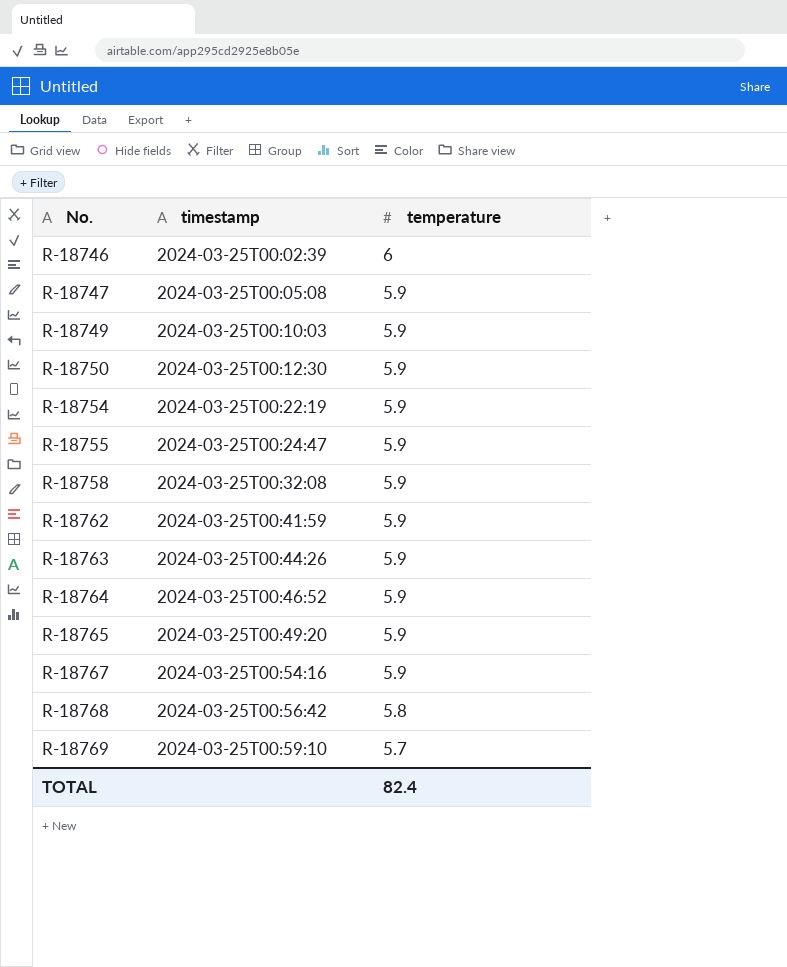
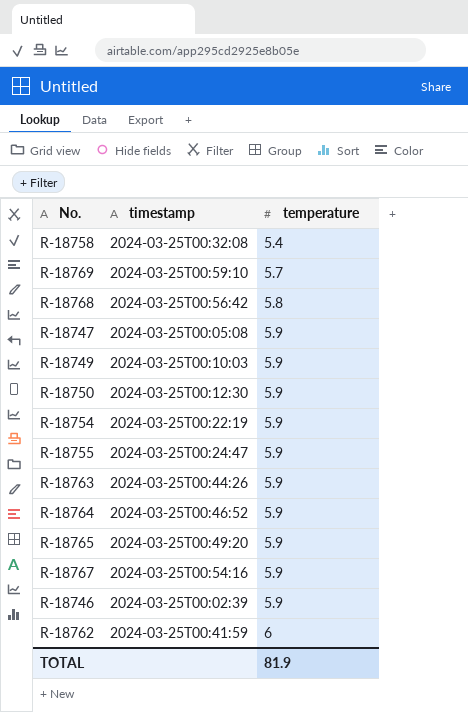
row order: No. ascending -> temperature ascending
R-18758 | temperature: 5.9 -> 5.4
R-18746 | temperature: 6 -> 5.9
R-18762 | temperature: 5.9 -> 6
TOTAL | temperature: 82.4 -> 81.9

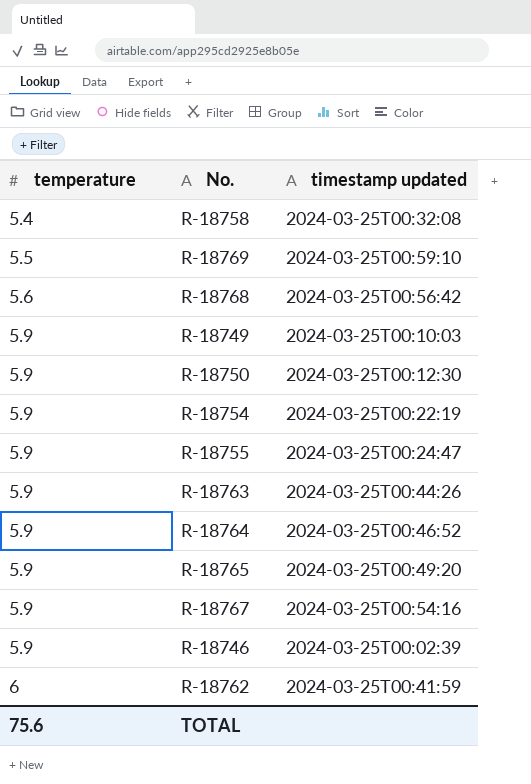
column temperature | position: 3 -> 1
column name: timestamp -> timestamp updated
row R-18747: 2024-03-25T00:05:08 | 5.9 -> none
R-18769 | temperature: 5.7 -> 5.5
R-18768 | temperature: 5.8 -> 5.6
TOTAL | temperature: 81.9 -> 75.6

